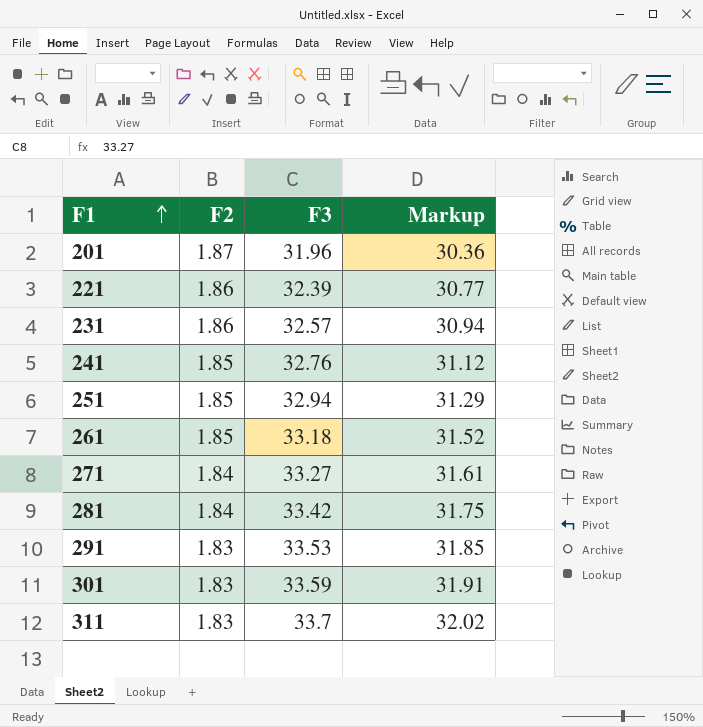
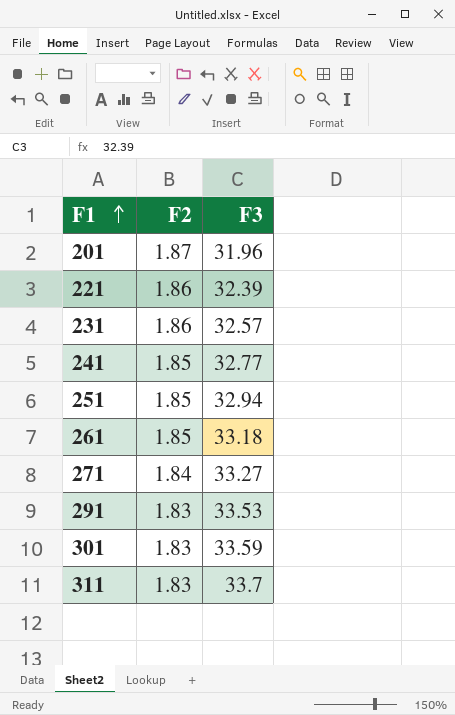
column Markup | formula: [F3] * 0.95 -> none
row 281: 1.84 | 33.42 | 31.75 -> none
241 | F3: 32.76 -> 32.77

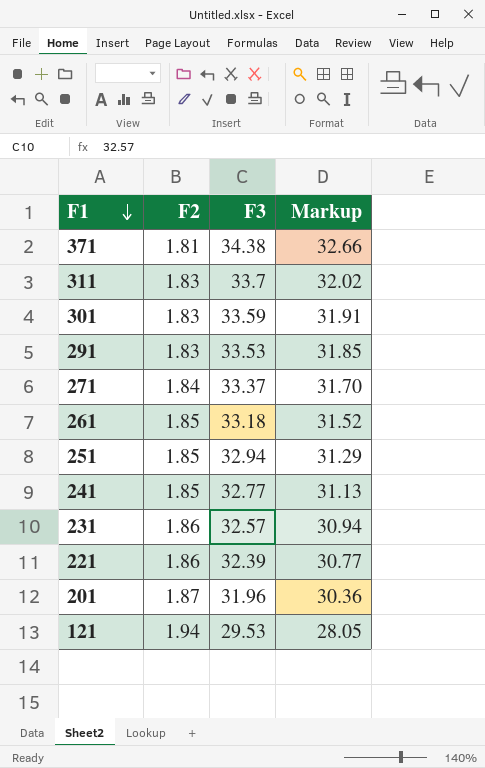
row order: F1 ascending -> F1 descending
column Markup | formula: none -> [F3] * 0.95
row 371: none -> 1.81 | 34.38 | 32.66
271 | F3: 33.27 -> 33.37
row 121: none -> 1.94 | 29.53 | 28.05

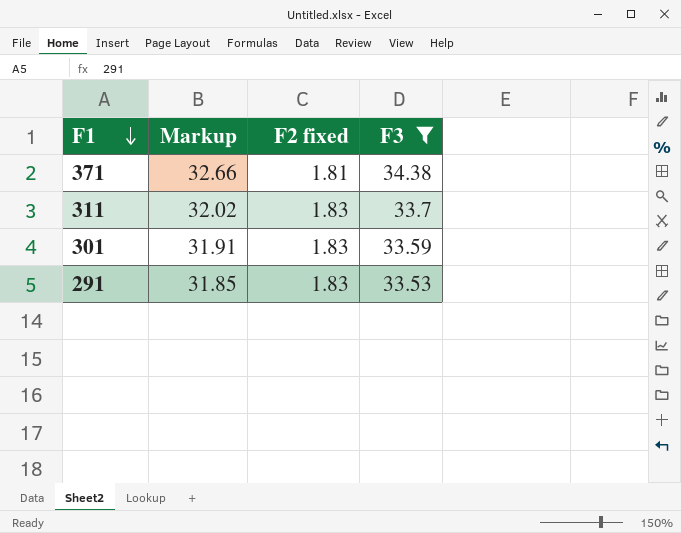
filter: none -> F3 >= 33.53
column Markup | position: 4 -> 2
column name: F2 -> F2 fixed

